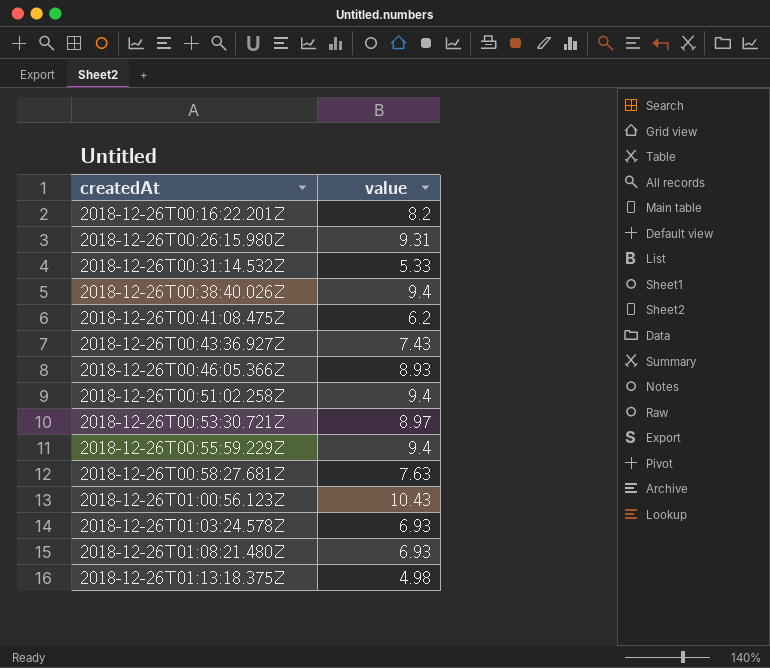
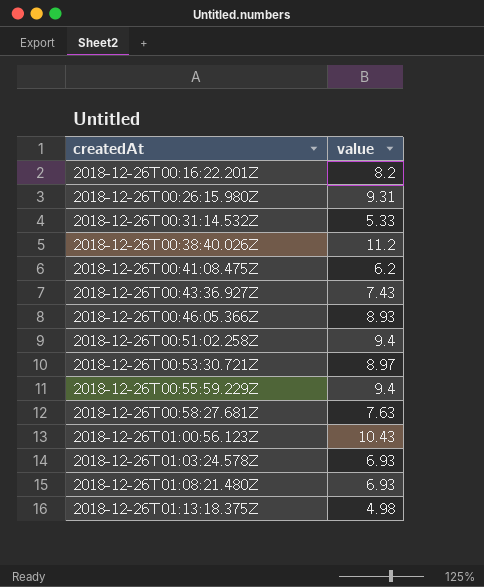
2018-12-26T00:38:40.026Z | value: 9.4 -> 11.2

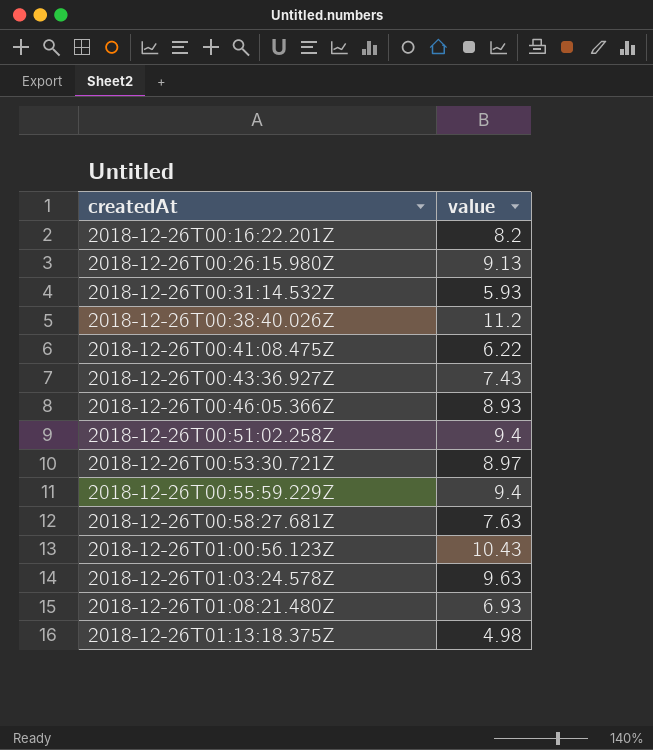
2018-12-26T00:26:15.980Z | value: 9.31 -> 9.13
2018-12-26T00:31:14.532Z | value: 5.33 -> 5.93
2018-12-26T00:41:08.475Z | value: 6.2 -> 6.22
2018-12-26T01:03:24.578Z | value: 6.93 -> 9.63

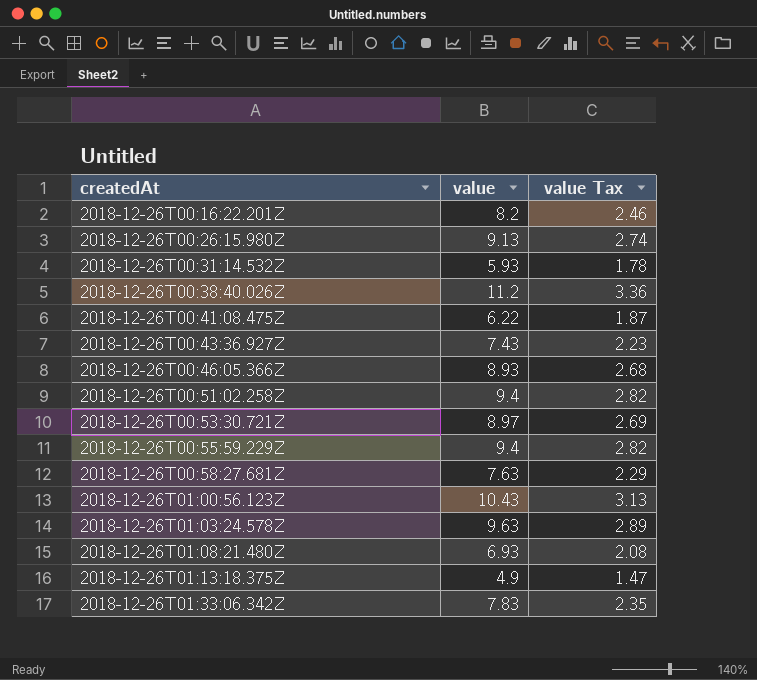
column value Tax | formula: none -> [value] * 0.3
2018-12-26T01:13:18.375Z | value: 4.98 -> 4.9
row 2018-12-26T01:33:06.342Z: none -> 7.83 | 2.35

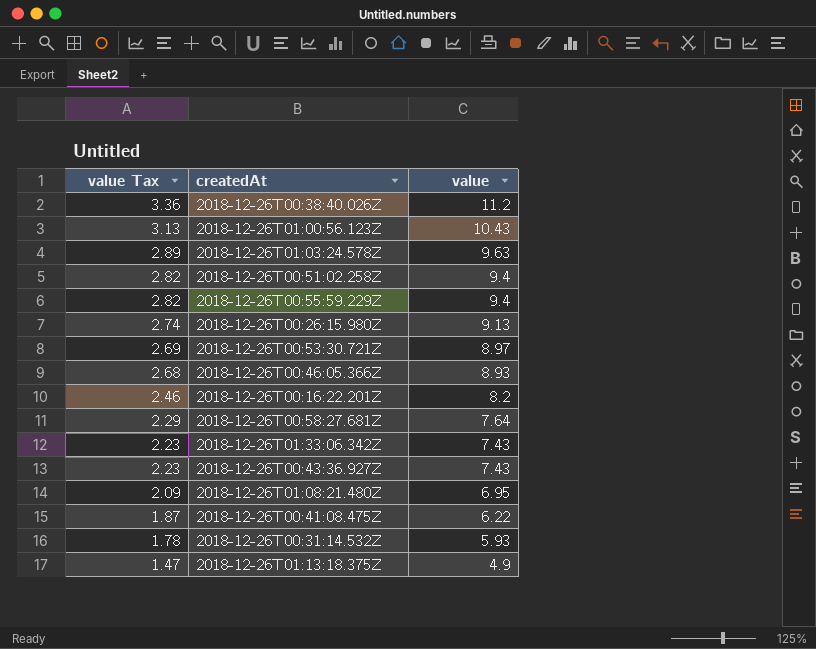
row order: createdAt ascending -> value Tax descending
column value Tax | position: 3 -> 1
2018-12-26T00:58:27.681Z | value: 7.63 -> 7.64
2018-12-26T01:33:06.342Z | value Tax: 2.35 -> 2.23
2018-12-26T01:33:06.342Z | value: 7.83 -> 7.43
2018-12-26T01:08:21.480Z | value Tax: 2.08 -> 2.09
2018-12-26T01:08:21.480Z | value: 6.93 -> 6.95

